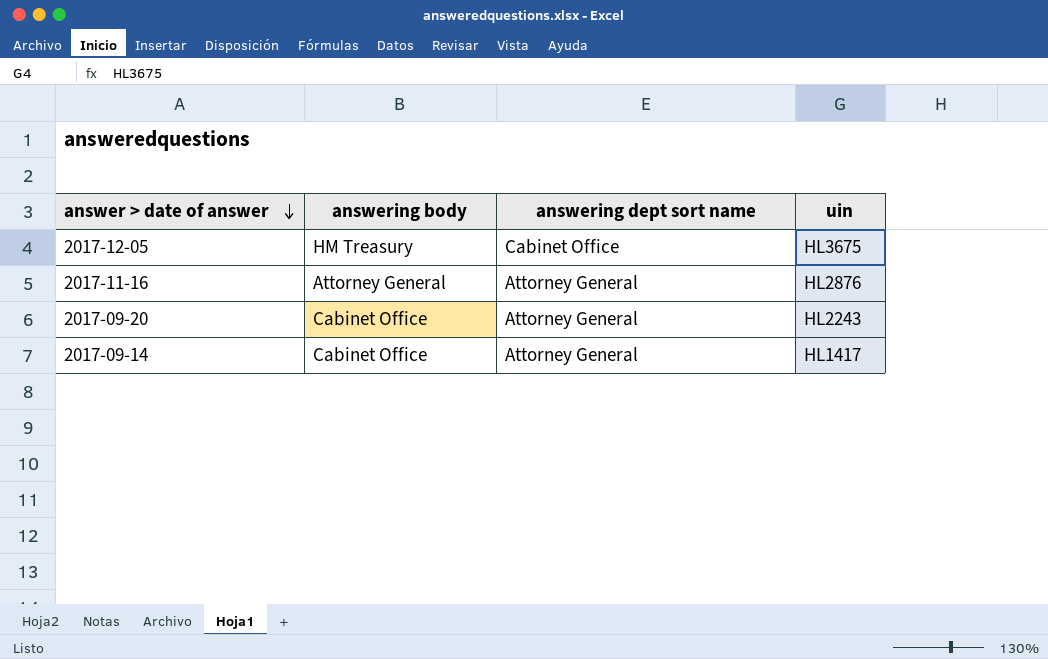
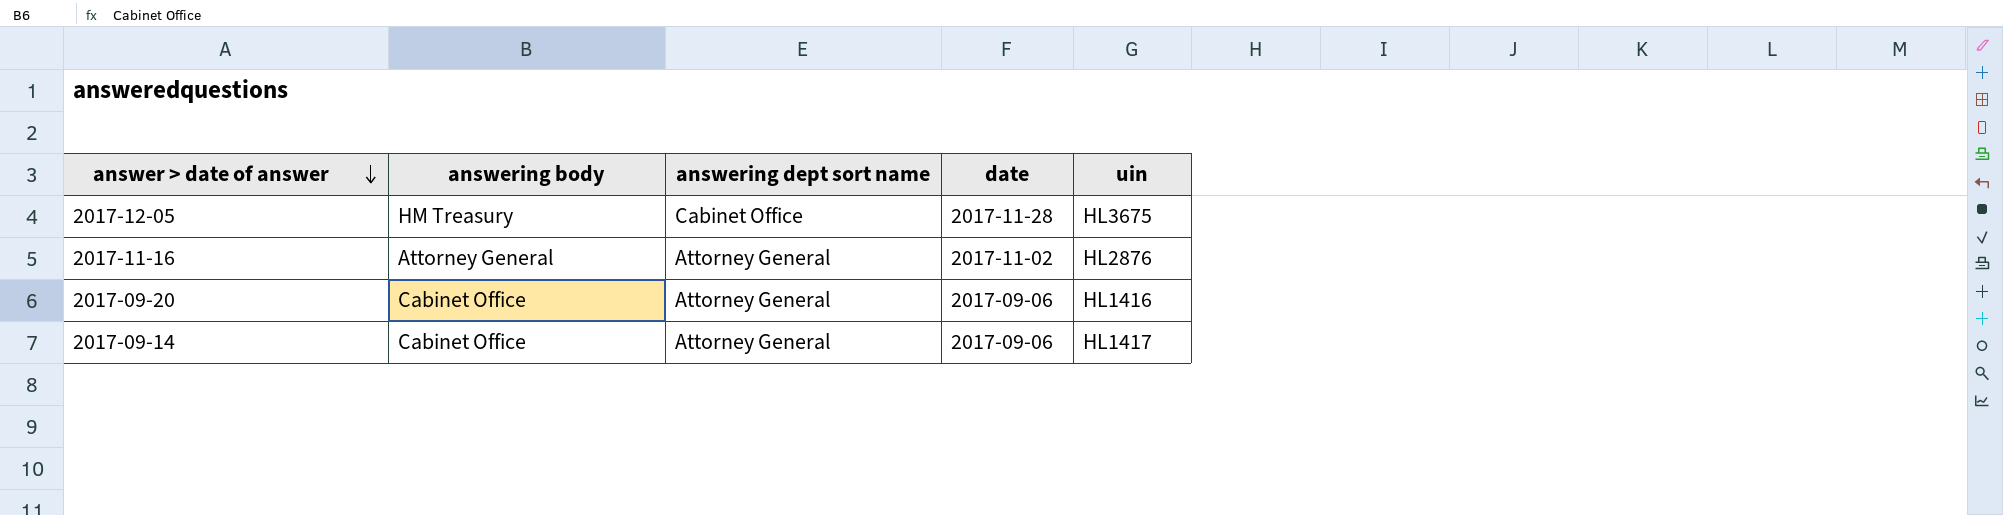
column date | position: none -> 4
2017-09-20 | uin: HL2243 -> HL1416

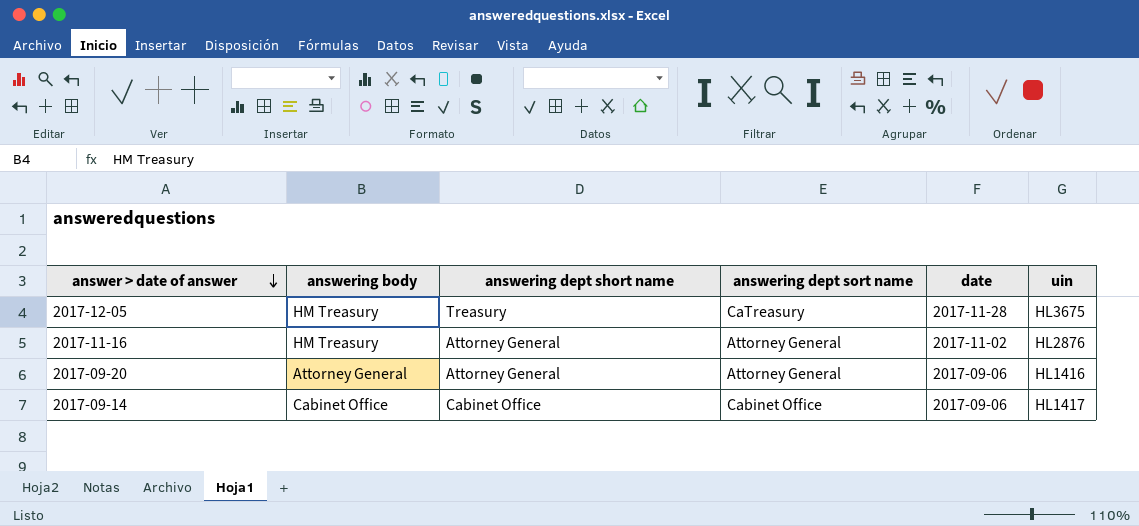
column answering dept short name | position: none -> 3
2017-12-05 | answering dept sort name: Cabinet Office -> CaTreasury
2017-11-16 | answering body: Attorney General -> HM Treasury
2017-09-20 | answering body: Cabinet Office -> Attorney General
2017-09-14 | answering dept sort name: Attorney General -> Cabinet Office

